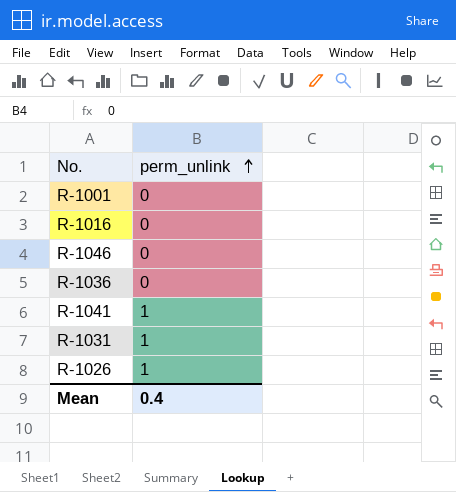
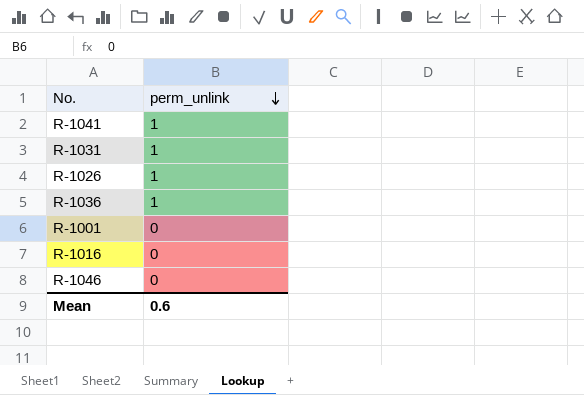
row order: perm_unlink ascending -> perm_unlink descending
R-1036 | perm_unlink: 0 -> 1
Mean | perm_unlink: 0.4 -> 0.6

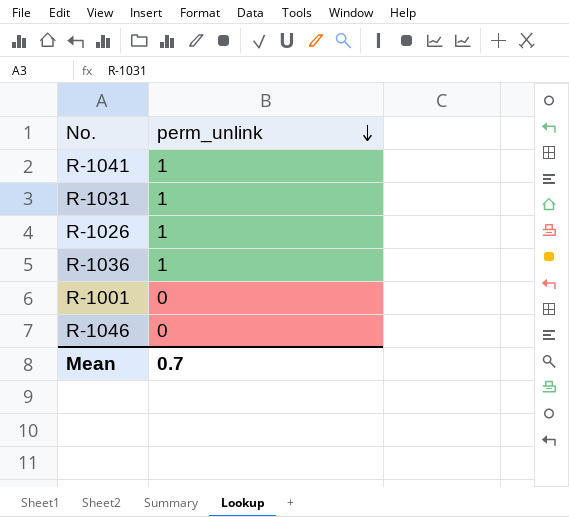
row R-1016: 0 -> none
Mean | perm_unlink: 0.6 -> 0.7

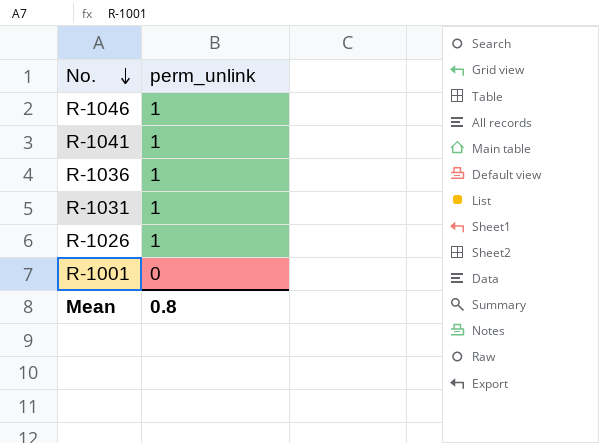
row order: perm_unlink descending -> No. descending
R-1046 | perm_unlink: 0 -> 1
Mean | perm_unlink: 0.7 -> 0.8

